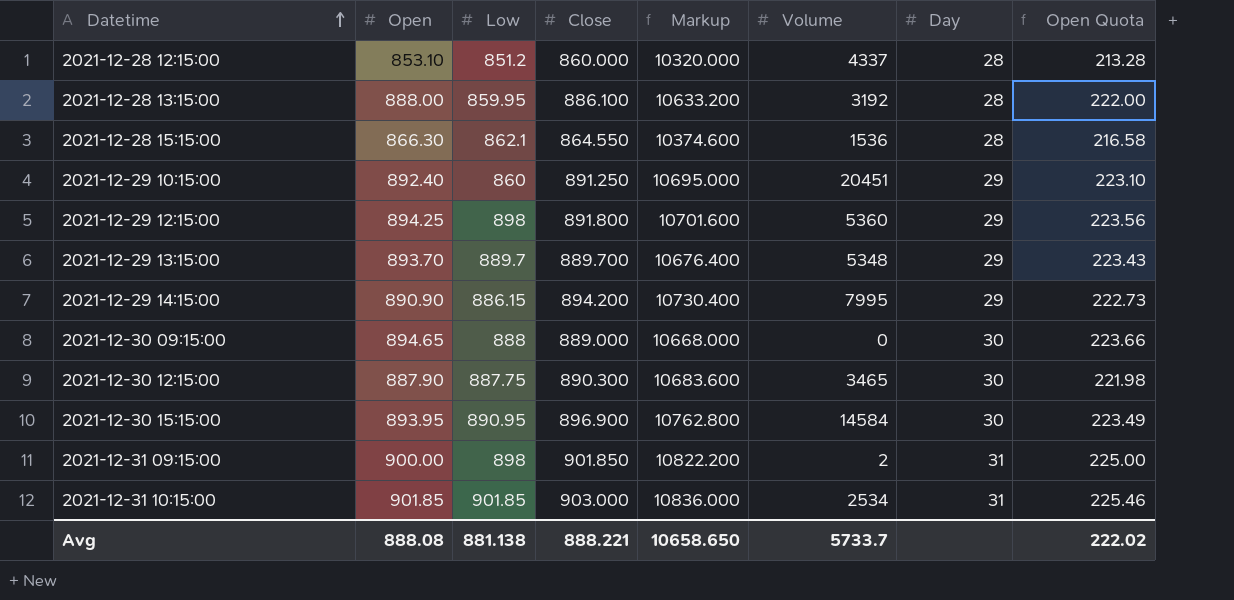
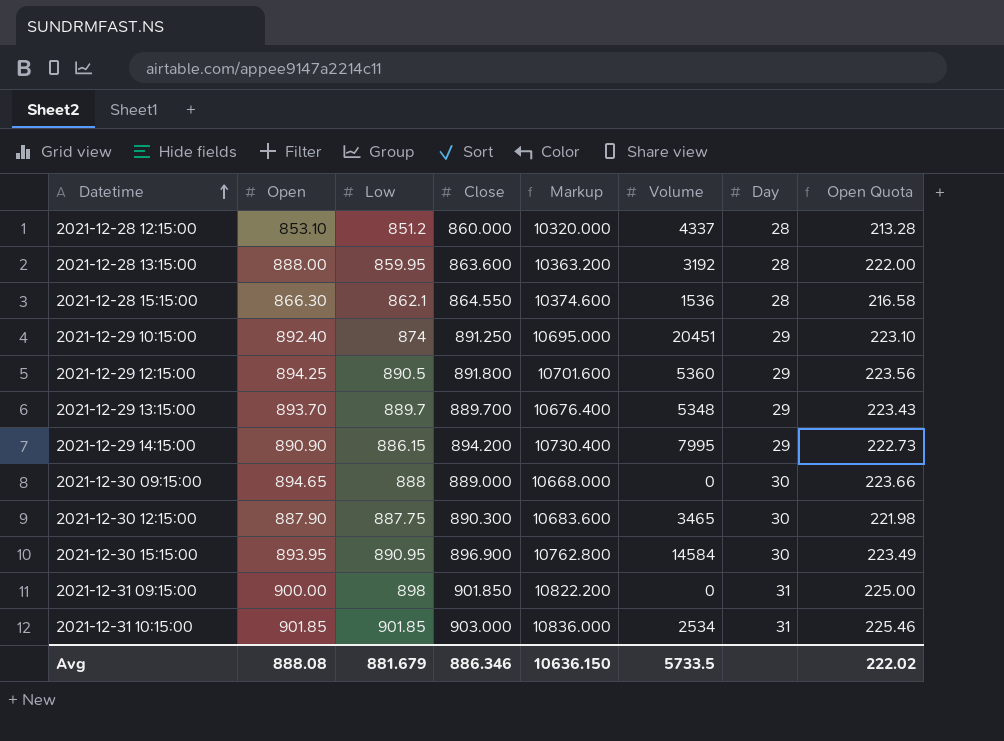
2021-12-28 13:15:00 | Close: 886.100 -> 863.600
2021-12-28 13:15:00 | Markup: 10633.200 -> 10363.200
2021-12-29 10:15:00 | Low: 860 -> 874
2021-12-29 12:15:00 | Low: 898 -> 890.5
2021-12-31 09:15:00 | Volume: 2 -> 0
Avg | Low: 881.138 -> 881.679
Avg | Close: 888.221 -> 886.346
Avg | Markup: 10658.650 -> 10636.150
Avg | Volume: 5733.7 -> 5733.5

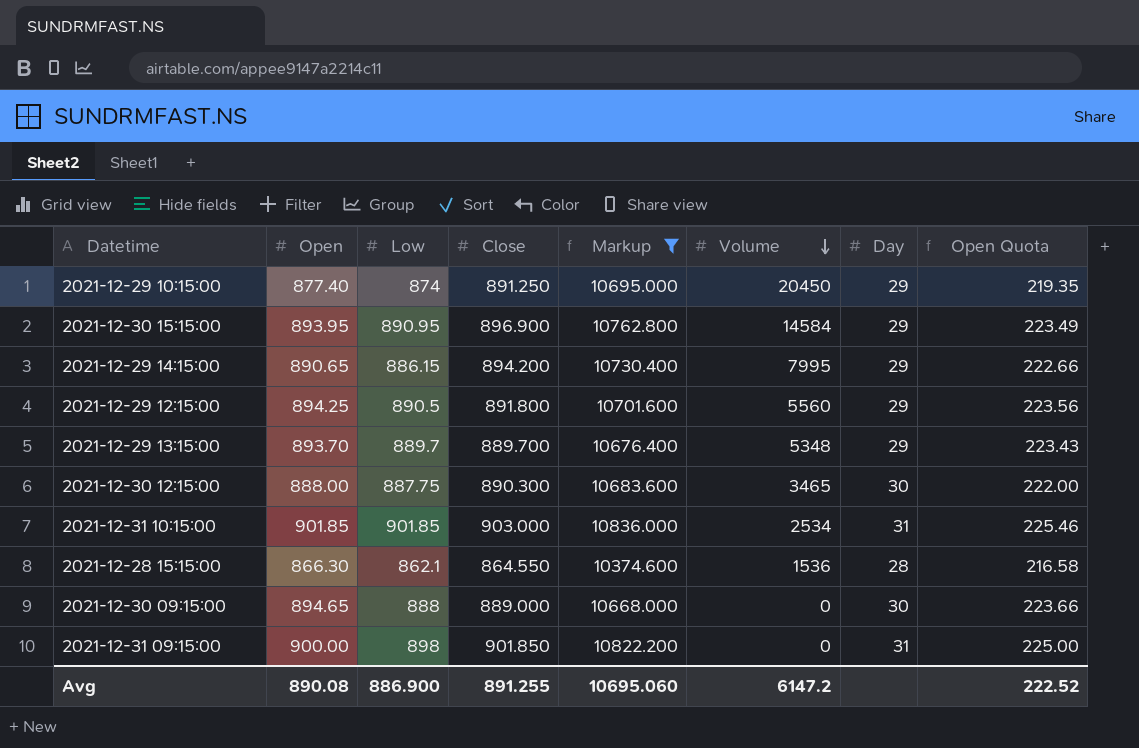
filter: none -> Markup >= 10374.600
row order: Datetime ascending -> Volume descending
2021-12-29 10:15:00 | Open: 892.40 -> 877.40
2021-12-29 10:15:00 | Volume: 20451 -> 20450
2021-12-29 10:15:00 | Open Quota: 223.10 -> 219.35
2021-12-30 15:15:00 | Day: 30 -> 29
2021-12-29 14:15:00 | Open: 890.90 -> 890.65
2021-12-29 14:15:00 | Open Quota: 222.73 -> 222.66
2021-12-29 12:15:00 | Volume: 5360 -> 5560
2021-12-30 12:15:00 | Open: 887.90 -> 888.00
2021-12-30 12:15:00 | Open Quota: 221.98 -> 222.00
Avg | Open: 888.08 -> 890.08
Avg | Low: 881.679 -> 886.900
Avg | Close: 886.346 -> 891.255
Avg | Markup: 10636.150 -> 10695.060
Avg | Volume: 5733.5 -> 6147.2
Avg | Open Quota: 222.02 -> 222.52

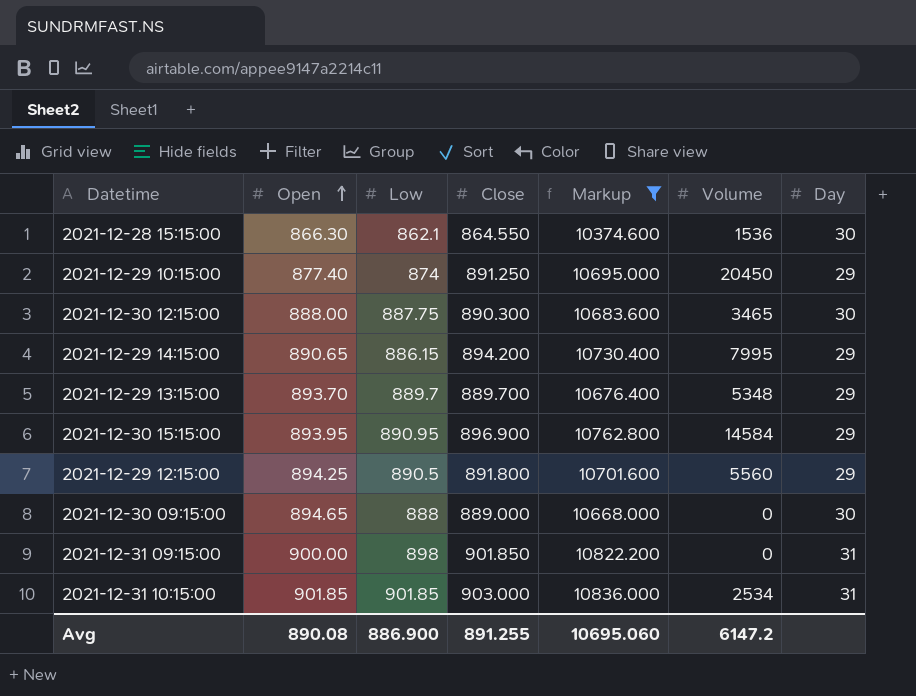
row order: Volume descending -> Open ascending
column Open Quota | formula: [Open] * 0.25 -> none
2021-12-28 15:15:00 | Day: 28 -> 30

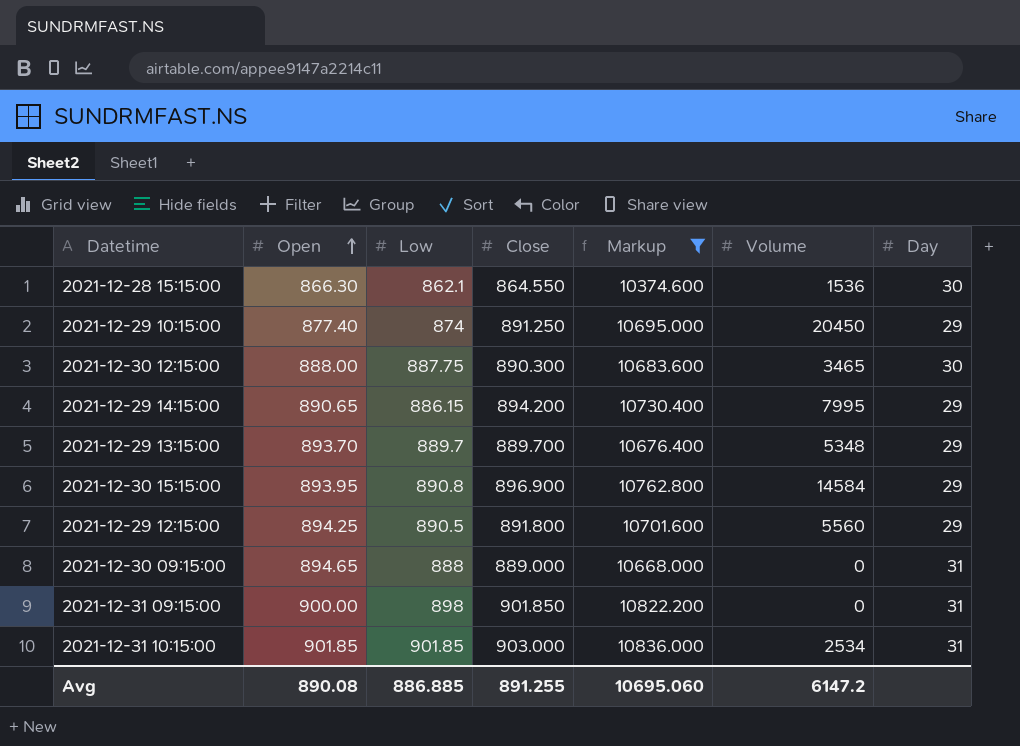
2021-12-30 15:15:00 | Low: 890.95 -> 890.8
2021-12-30 09:15:00 | Day: 30 -> 31
Avg | Low: 886.900 -> 886.885

